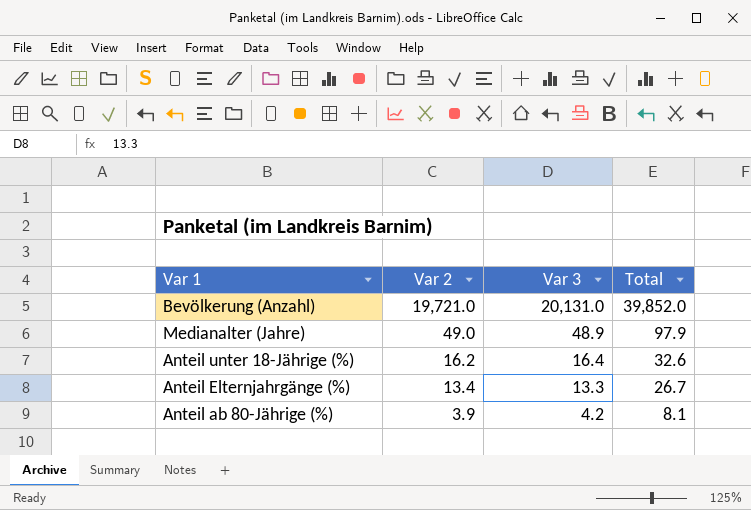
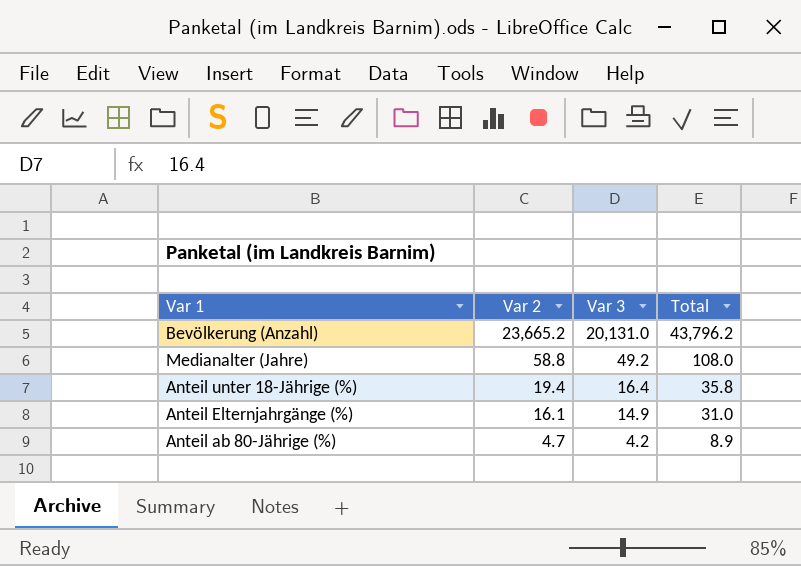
Bevölkerung (Anzahl) | Var 2: 19,721.0 -> 23,665.2
Bevölkerung (Anzahl) | Total: 39,852.0 -> 43,796.2
Medianalter (Jahre) | Var 2: 49.0 -> 58.8
Medianalter (Jahre) | Var 3: 48.9 -> 49.2
Medianalter (Jahre) | Total: 97.9 -> 108.0
Anteil unter 18-Jährige (%) | Var 2: 16.2 -> 19.4
Anteil unter 18-Jährige (%) | Total: 32.6 -> 35.8
Anteil Elternjahrgänge (%) | Var 2: 13.4 -> 16.1
Anteil Elternjahrgänge (%) | Var 3: 13.3 -> 14.9
Anteil Elternjahrgänge (%) | Total: 26.7 -> 31.0
Anteil ab 80-Jährige (%) | Var 2: 3.9 -> 4.7
Anteil ab 80-Jährige (%) | Total: 8.1 -> 8.9

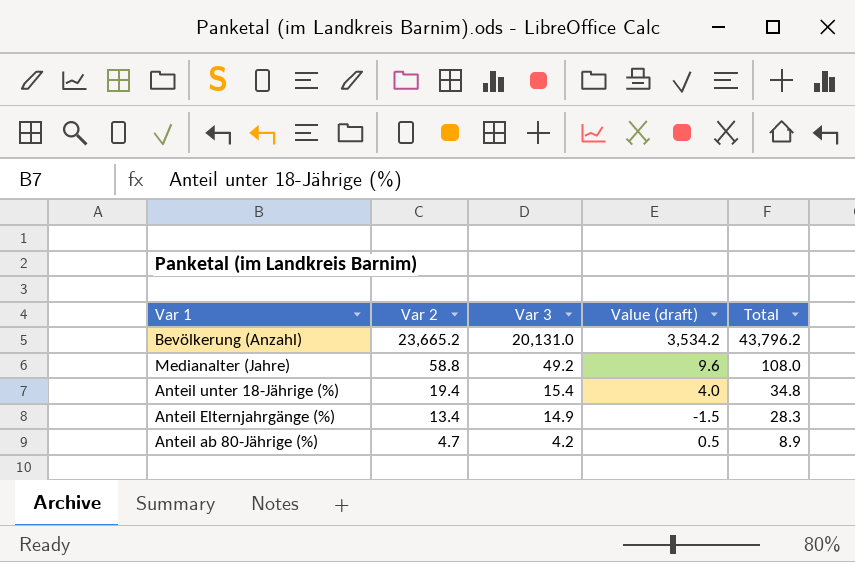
column Value (draft) | formula: none -> [Var 2] - [Var 3]
Anteil unter 18-Jährige (%) | Var 3: 16.4 -> 15.4
Anteil unter 18-Jährige (%) | Total: 35.8 -> 34.8
Anteil Elternjahrgänge (%) | Var 2: 16.1 -> 13.4
Anteil Elternjahrgänge (%) | Total: 31.0 -> 28.3

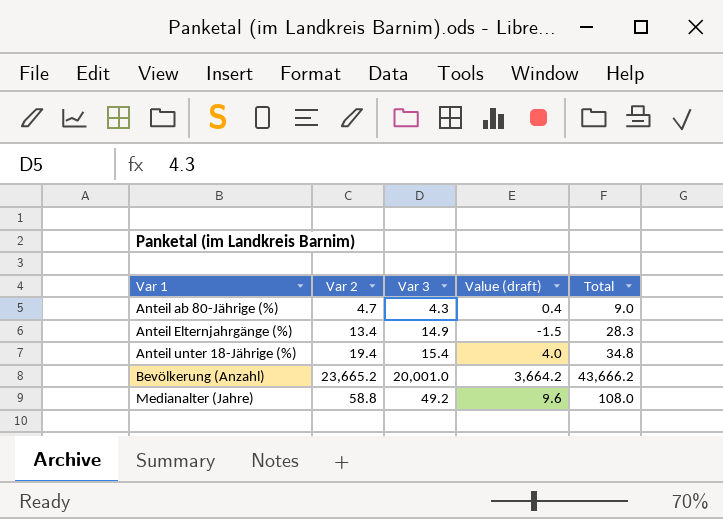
row order: Var 2 descending -> Var 1 ascending
Anteil ab 80-Jährige (%) | Var 3: 4.2 -> 4.3
Anteil ab 80-Jährige (%) | Value (draft): 0.5 -> 0.4
Anteil ab 80-Jährige (%) | Total: 8.9 -> 9.0
Bevölkerung (Anzahl) | Var 3: 20,131.0 -> 20,001.0
Bevölkerung (Anzahl) | Value (draft): 3,534.2 -> 3,664.2
Bevölkerung (Anzahl) | Total: 43,796.2 -> 43,666.2

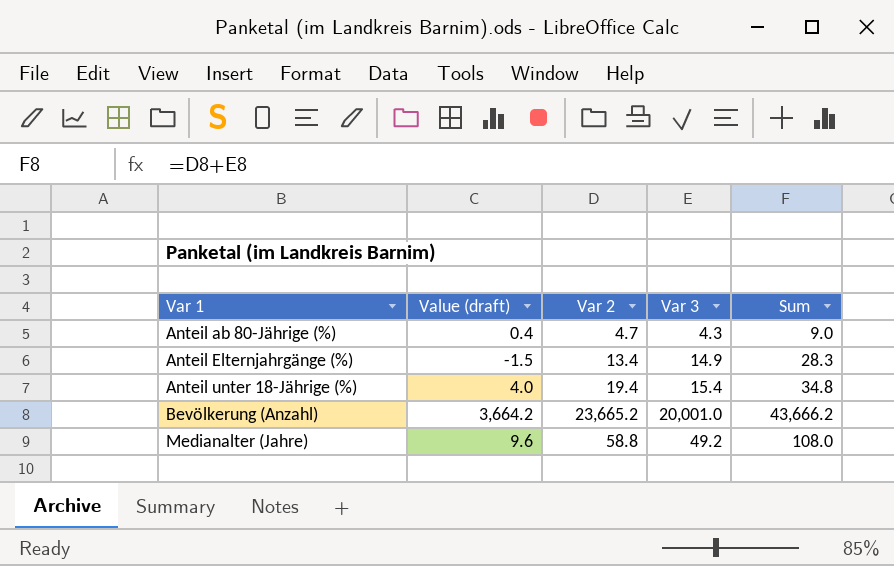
column Value (draft) | position: 4 -> 2
column name: Total -> Sum

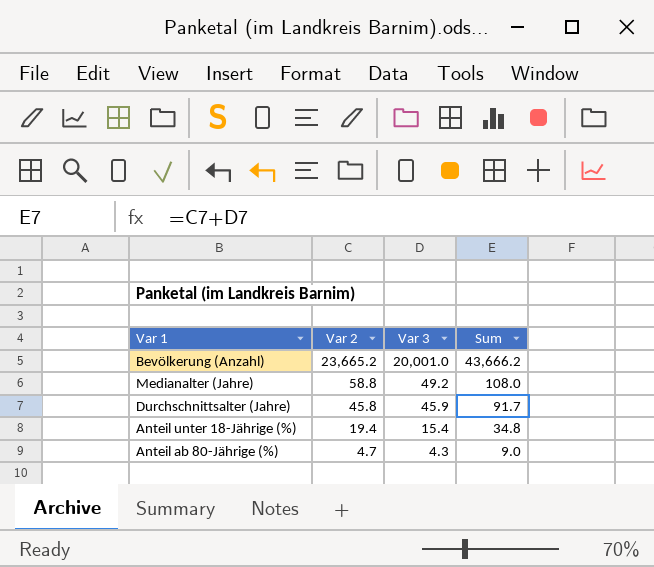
row order: Var 1 ascending -> Var 2 descending
column Value (draft) | formula: [Var 2] - [Var 3] -> none
row Anteil Elternjahrgänge (%): -1.5 | 13.4 | 14.9 | 28.3 -> none
row Durchschnittsalter (Jahre): none -> 45.8 | 45.9 | 91.7

